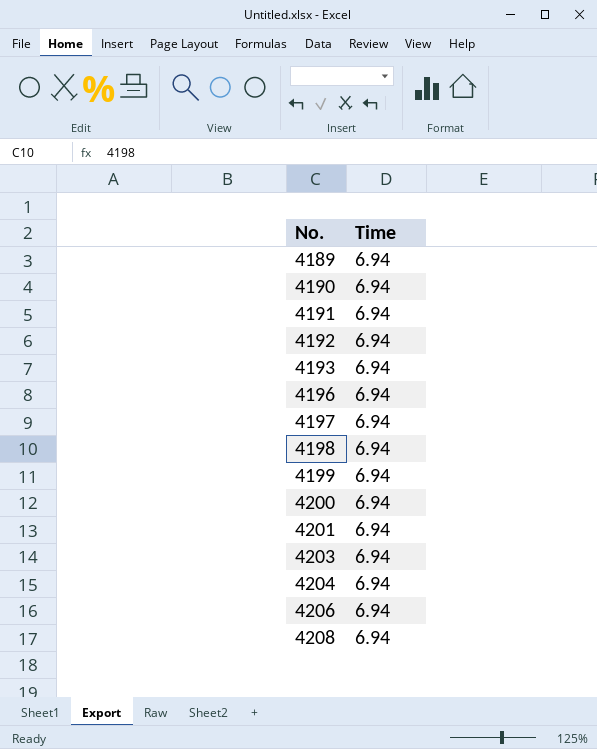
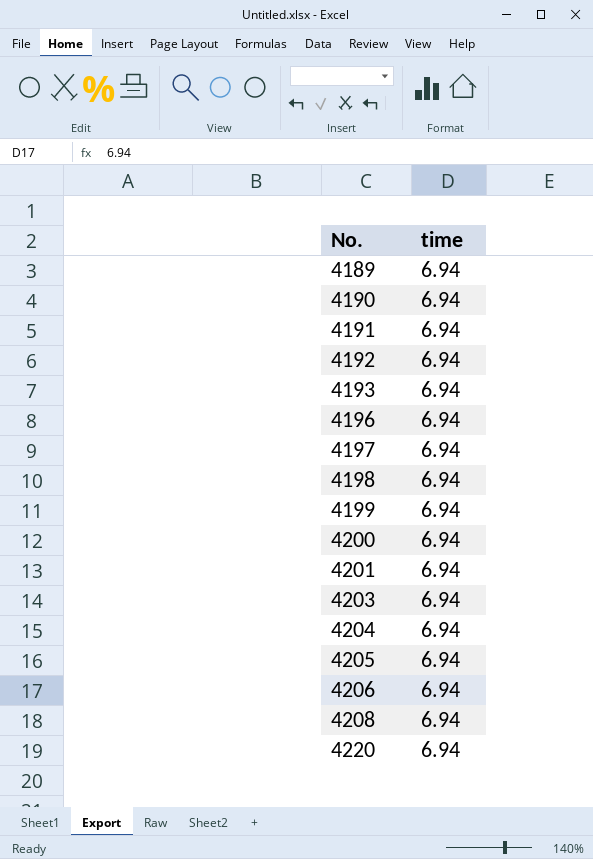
column name: Time -> time
row 4205: none -> 6.94
row 4220: none -> 6.94

